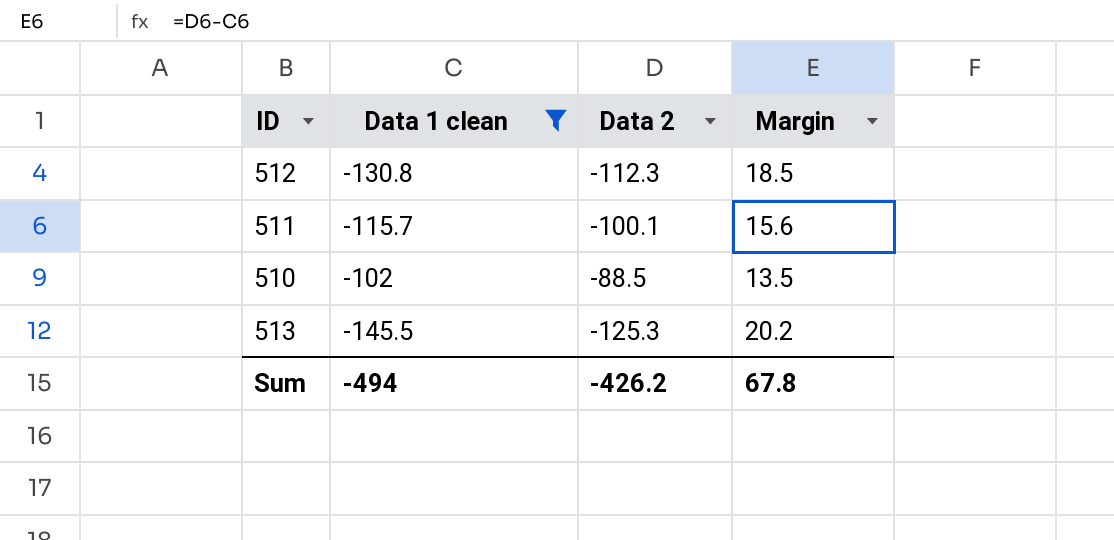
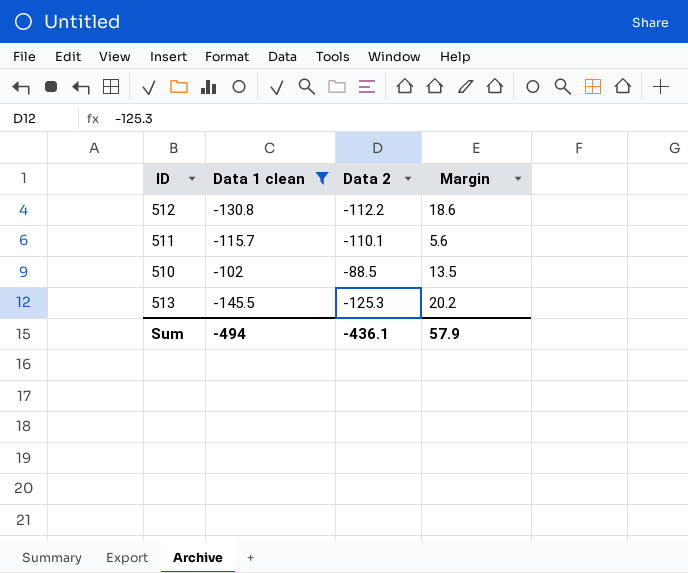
512 | Data 2: -112.3 -> -112.2
512 | Margin: 18.5 -> 18.6
511 | Data 2: -100.1 -> -110.1
511 | Margin: 15.6 -> 5.6
Sum | Data 2: -426.2 -> -436.1
Sum | Margin: 67.8 -> 57.9

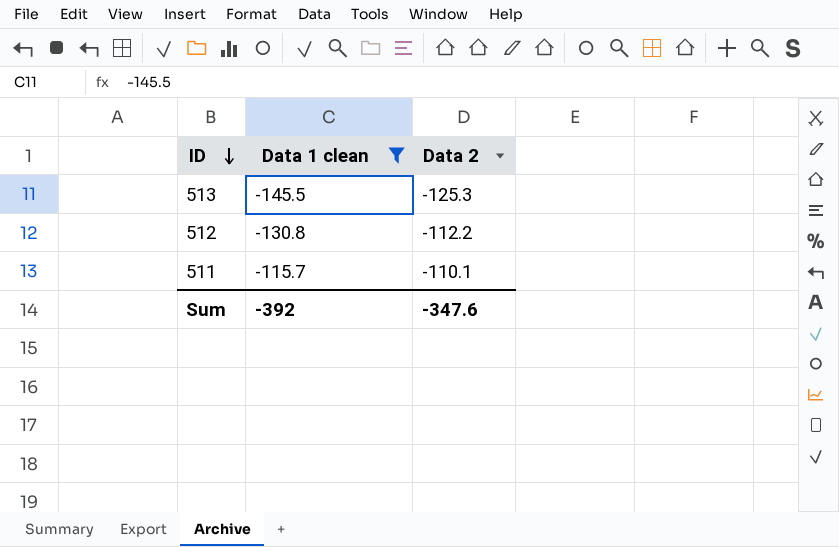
row order: none -> ID descending
column Margin | formula: [Data 2] - [Data 1 clean] -> none
row 510: -102 | -88.5 | 13.5 -> none
Sum | Data 1 clean: -494 -> -392
Sum | Data 2: -436.1 -> -347.6

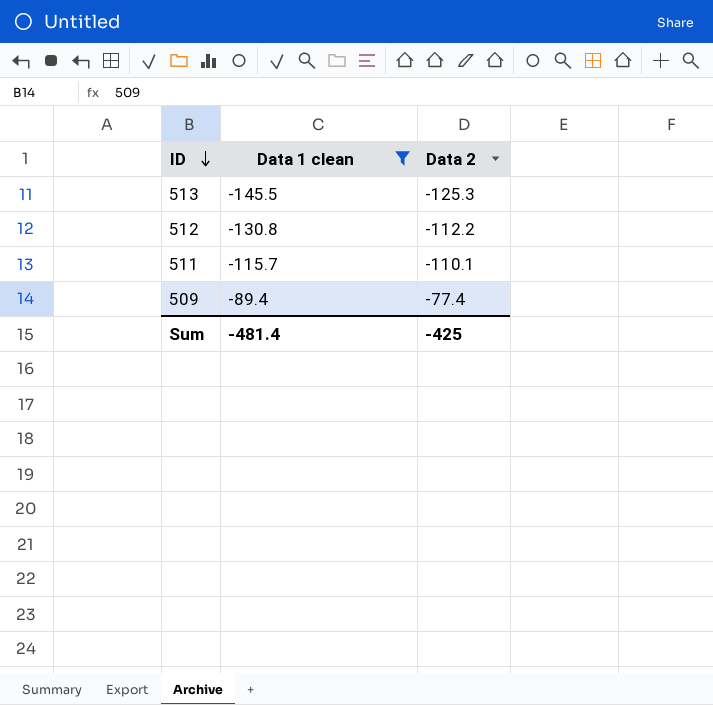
row 509: none -> -89.4 | -77.4
Sum | Data 1 clean: -392 -> -481.4
Sum | Data 2: -347.6 -> -425

